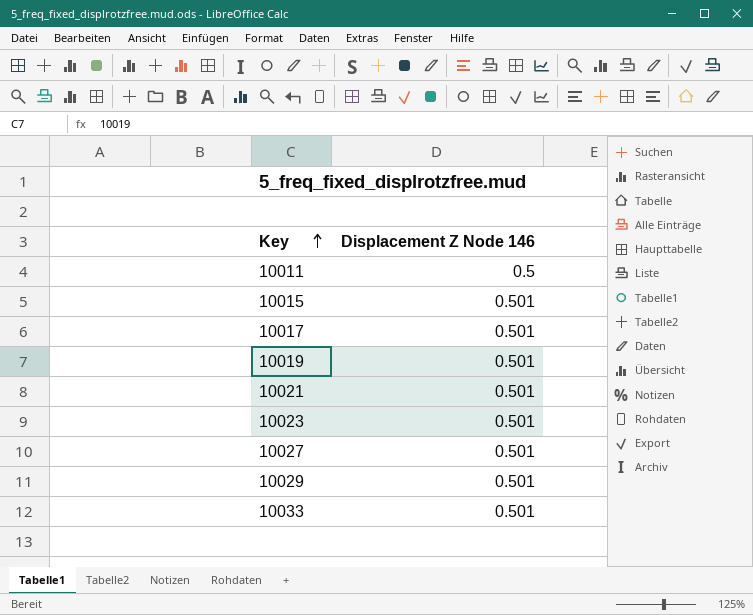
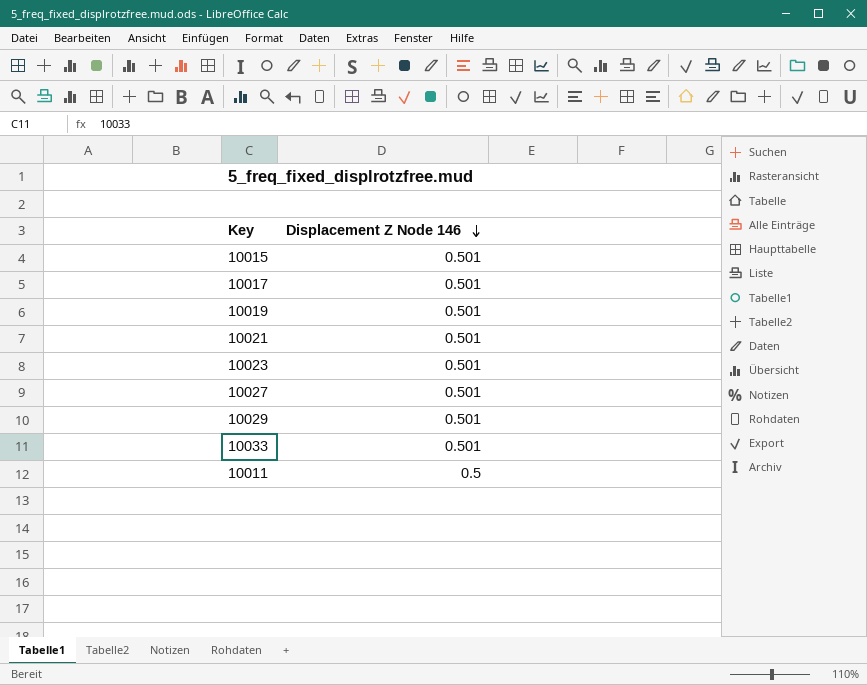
row order: Key ascending -> Displacement Z Node 146 descending

